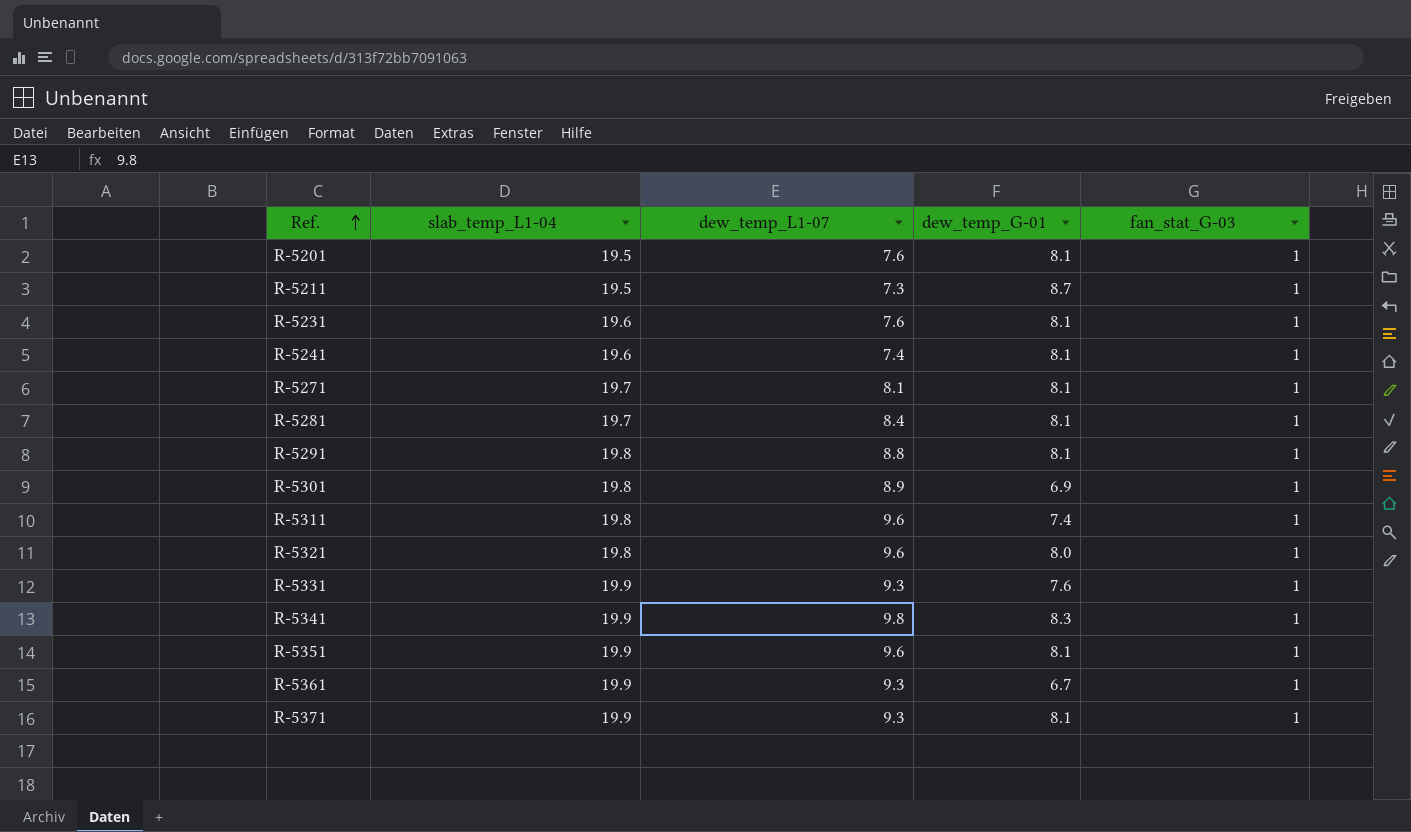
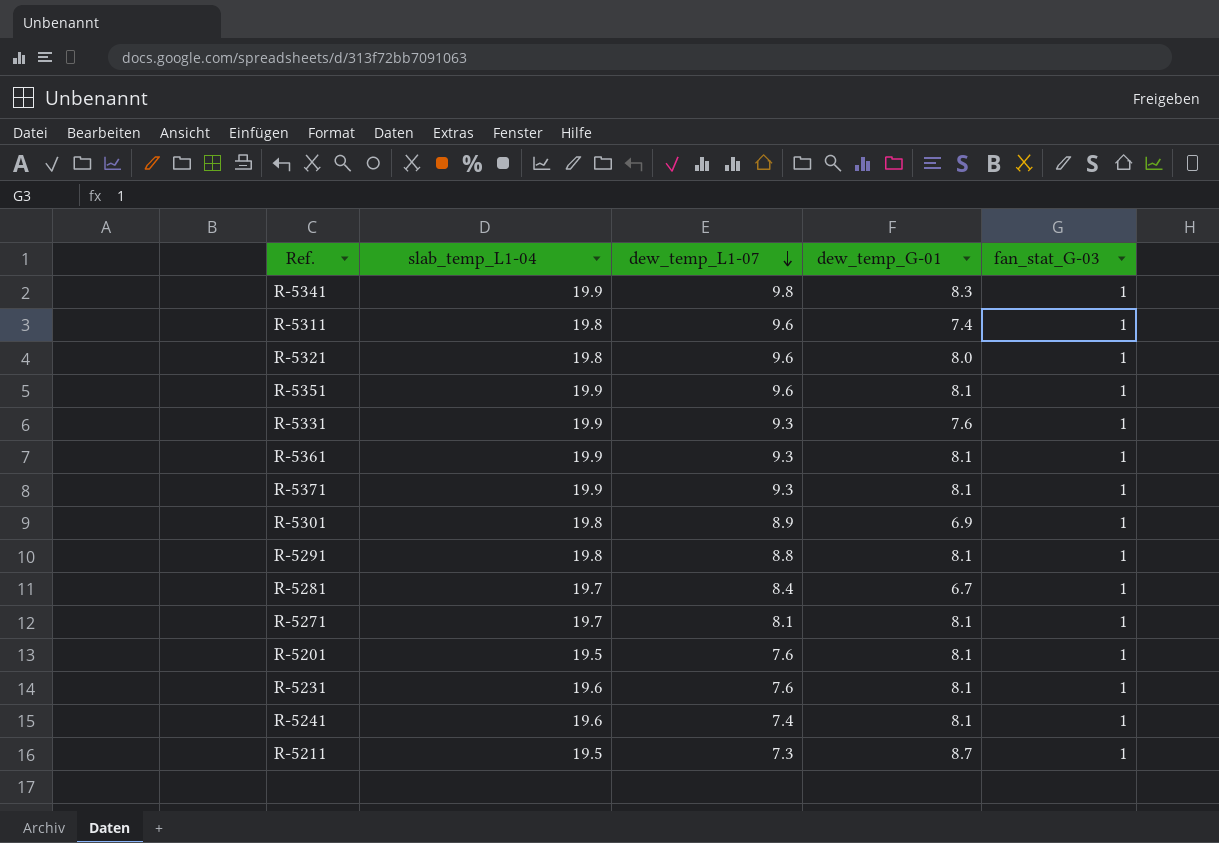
row order: Ref. ascending -> dew_temp_L1-07 descending
R-5361 | dew_temp_G-01: 6.7 -> 8.1
R-5281 | dew_temp_G-01: 8.1 -> 6.7

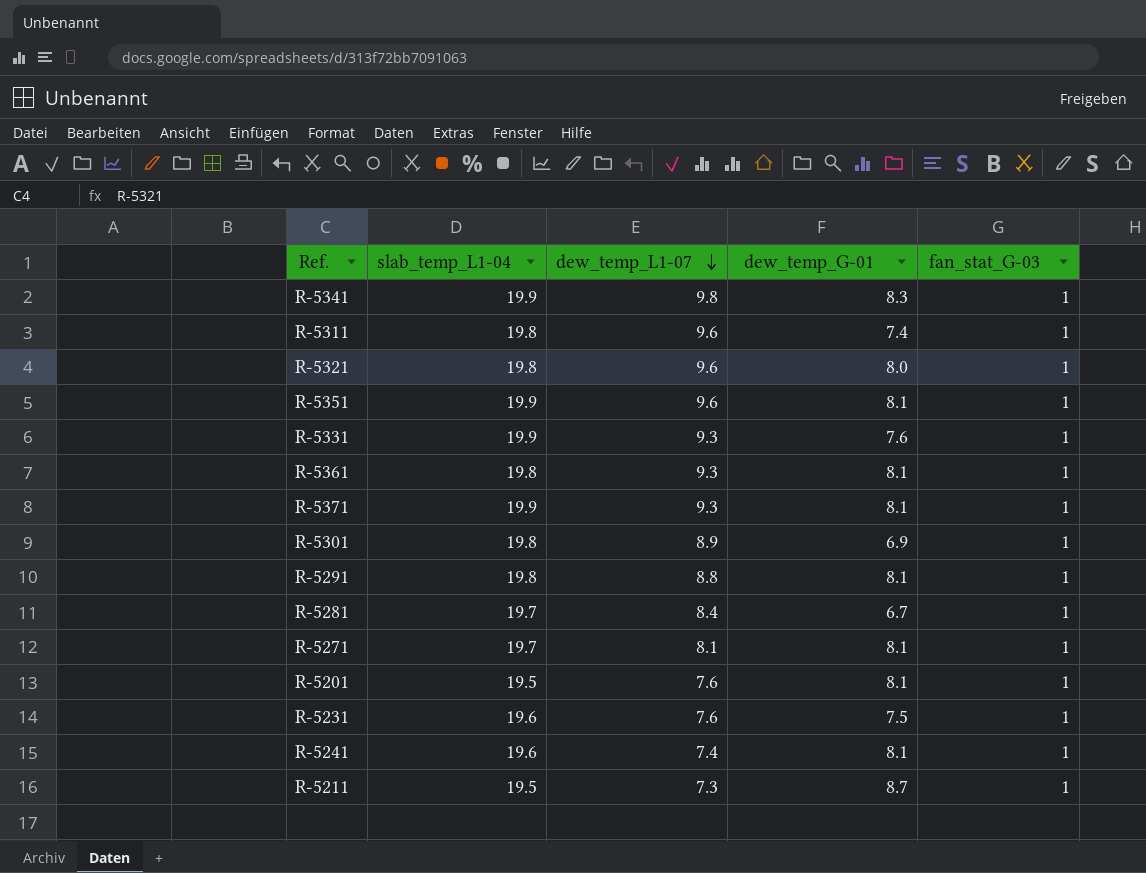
R-5361 | slab_temp_L1-04: 19.9 -> 19.8
R-5231 | dew_temp_G-01: 8.1 -> 7.5

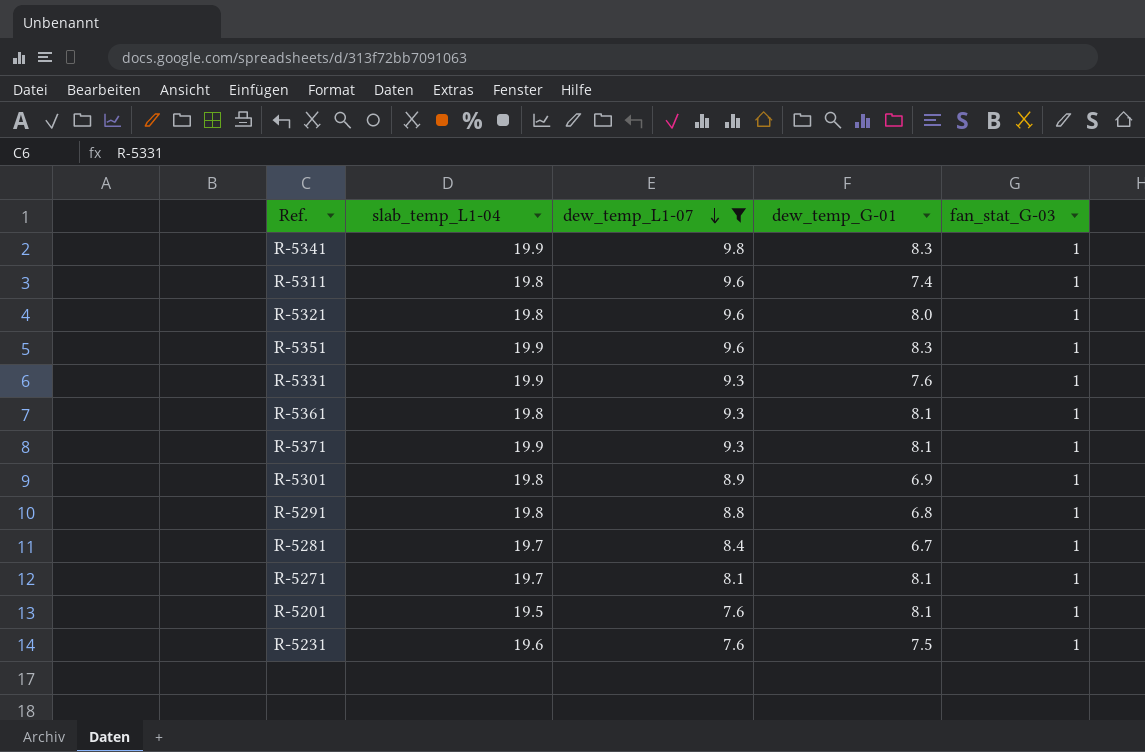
filter: none -> dew_temp_L1-07 >= 7.6
R-5351 | dew_temp_G-01: 8.1 -> 8.3
R-5291 | dew_temp_G-01: 8.1 -> 6.8

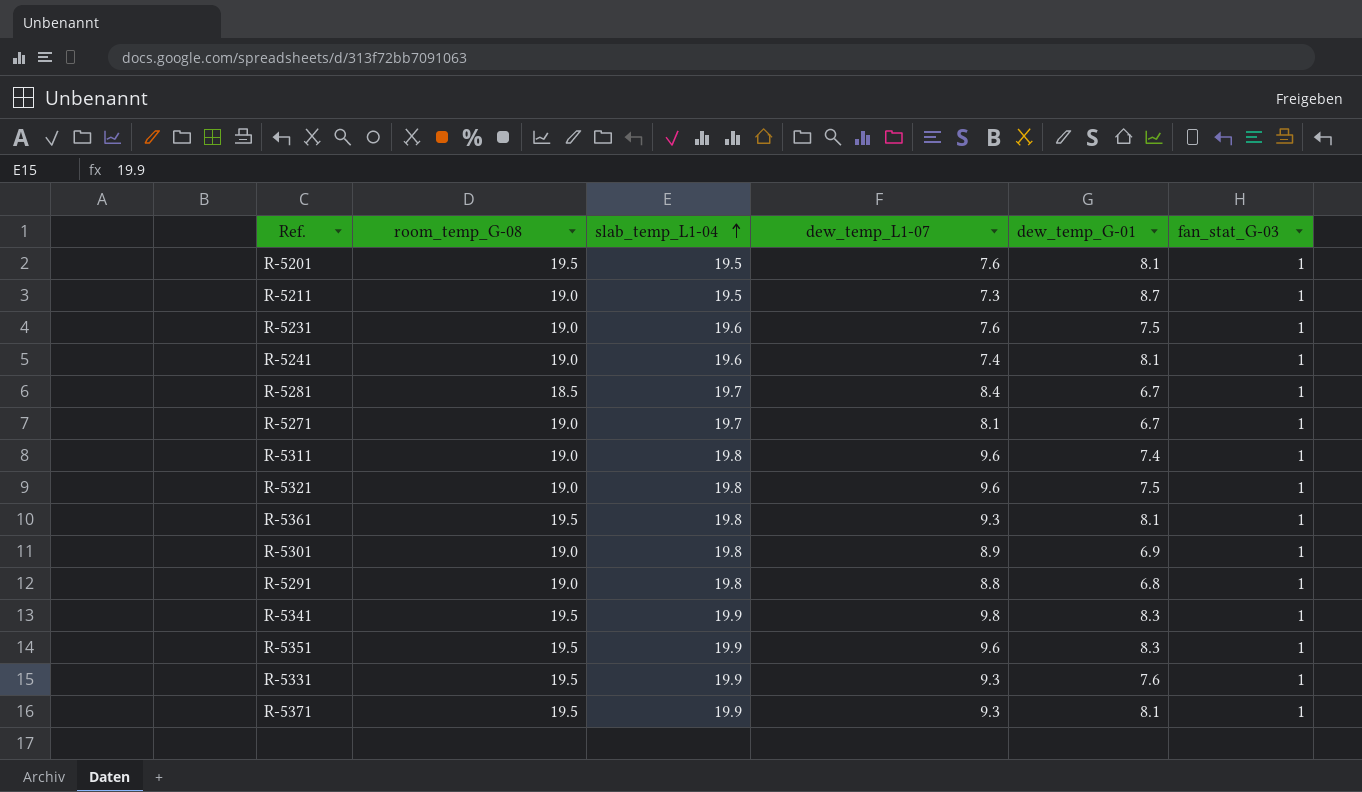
filter: dew_temp_L1-07 >= 7.6 -> none
row order: dew_temp_L1-07 descending -> slab_temp_L1-04 ascending
column room_temp_G-08 | position: none -> 2
R-5271 | dew_temp_G-01: 8.1 -> 6.7
R-5321 | dew_temp_G-01: 8.0 -> 7.5

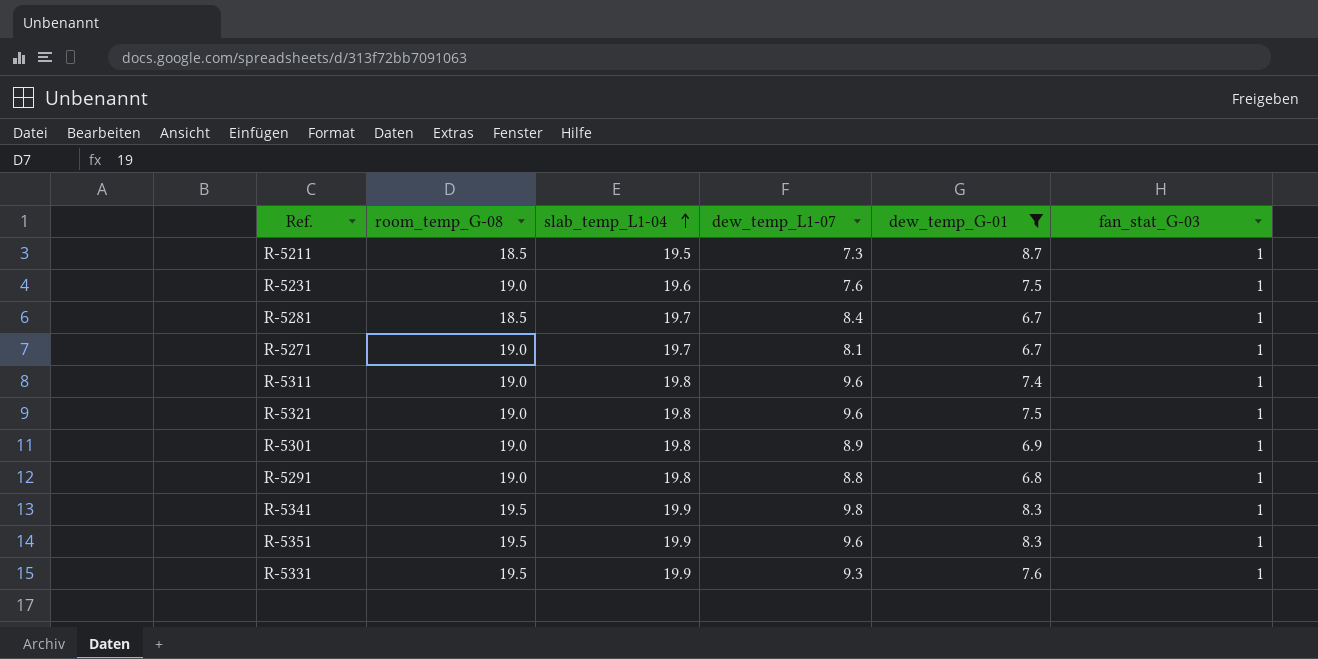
filter: none -> dew_temp_G-01 != 8.1
R-5211 | room_temp_G-08: 19.0 -> 18.5

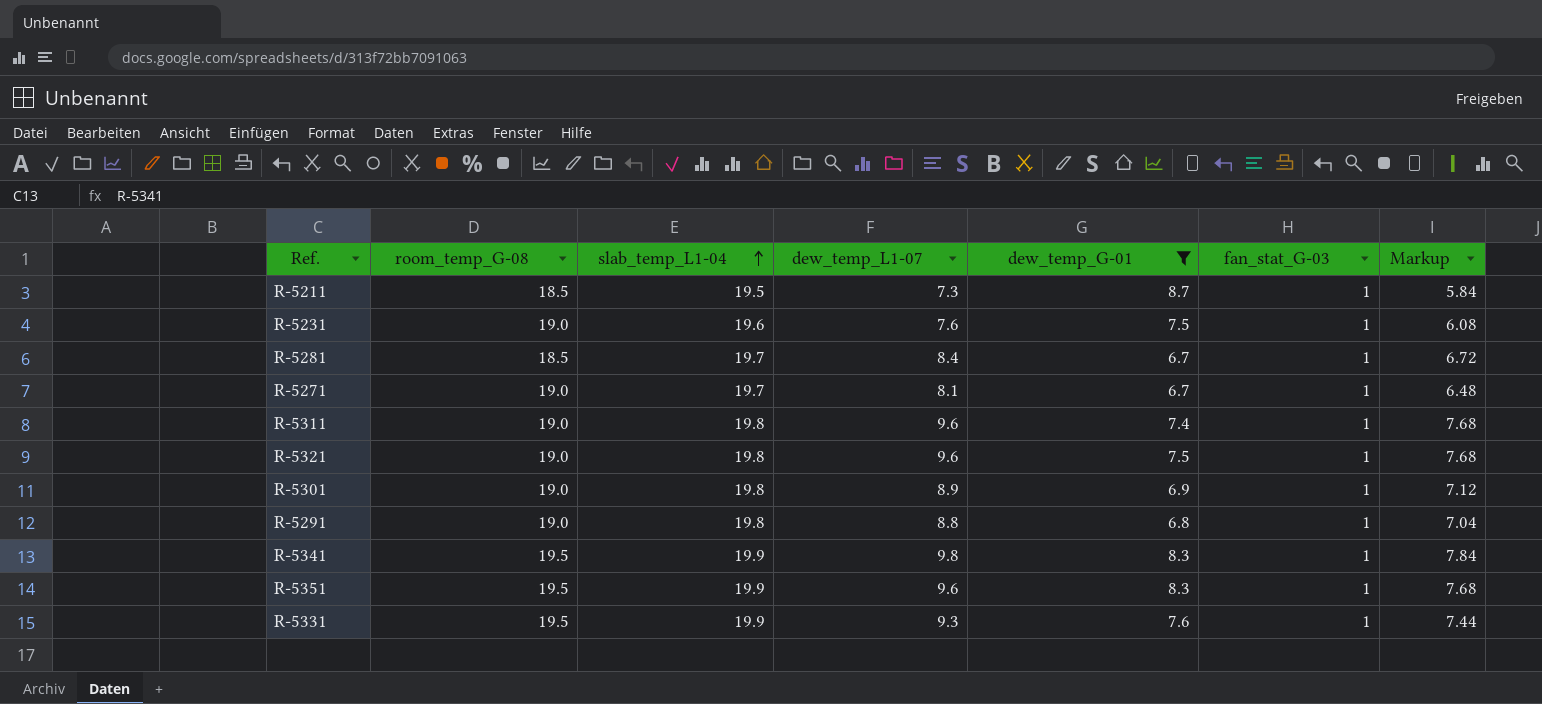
column Markup | formula: none -> [dew_temp_L1-07] * 0.8

